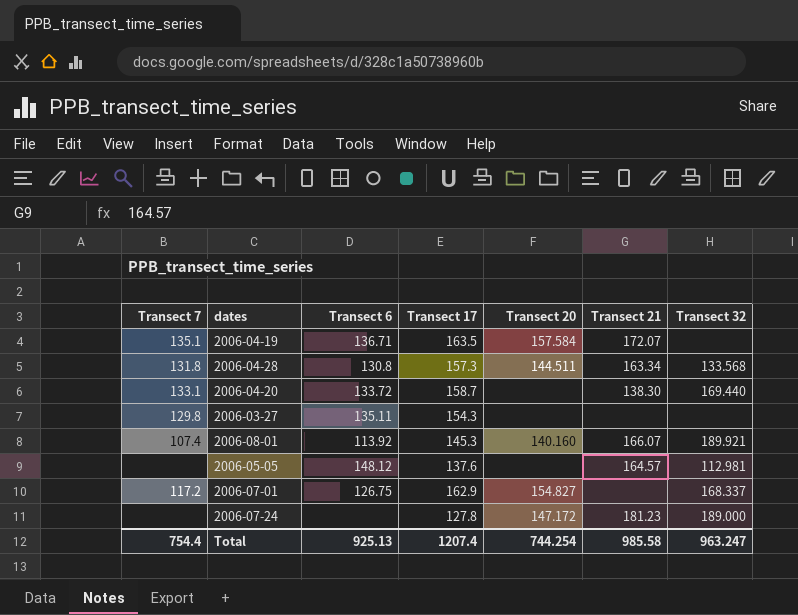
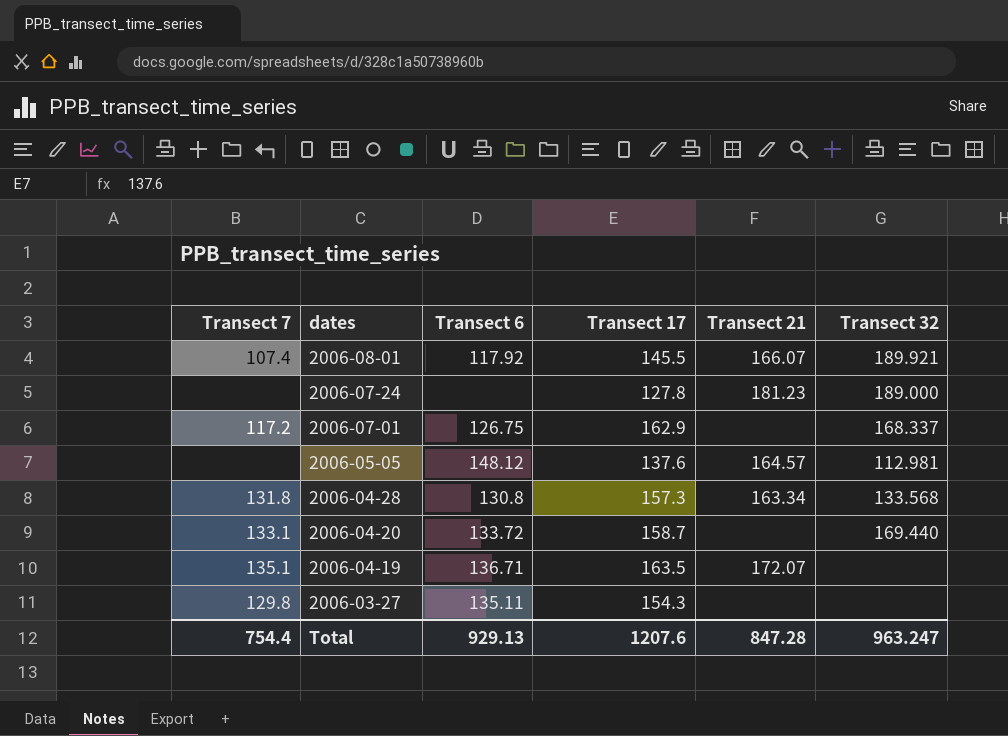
row order: none -> dates descending
column Transect 20 | position: 5 -> none
2006-08-01 | Transect 6: 113.92 -> 117.92
2006-08-01 | Transect 17: 145.3 -> 145.5
2006-04-20 | Transect 21: 138.30 -> none
Total | Transect 6: 925.13 -> 929.13
Total | Transect 17: 1207.4 -> 1207.6
Total | Transect 21: 985.58 -> 847.28

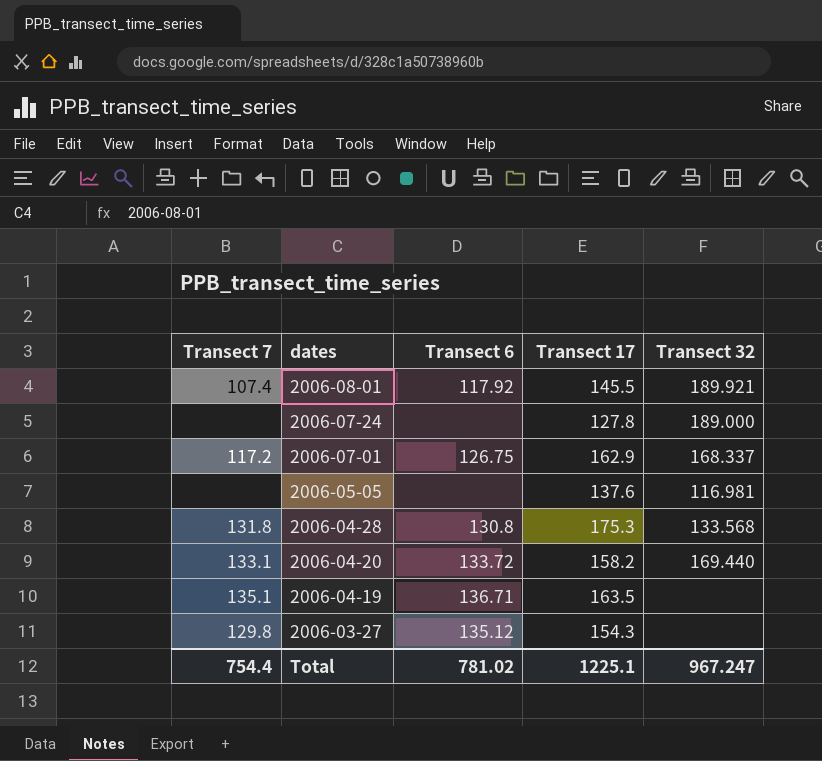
column Transect 21 | position: 5 -> none
2006-05-05 | Transect 6: 148.12 -> none
2006-05-05 | Transect 32: 112.981 -> 116.981
2006-04-28 | Transect 17: 157.3 -> 175.3
2006-04-20 | Transect 17: 158.7 -> 158.2
2006-03-27 | Transect 6: 135.11 -> 135.12
Total | Transect 6: 929.13 -> 781.02
Total | Transect 17: 1207.6 -> 1225.1
Total | Transect 32: 963.247 -> 967.247

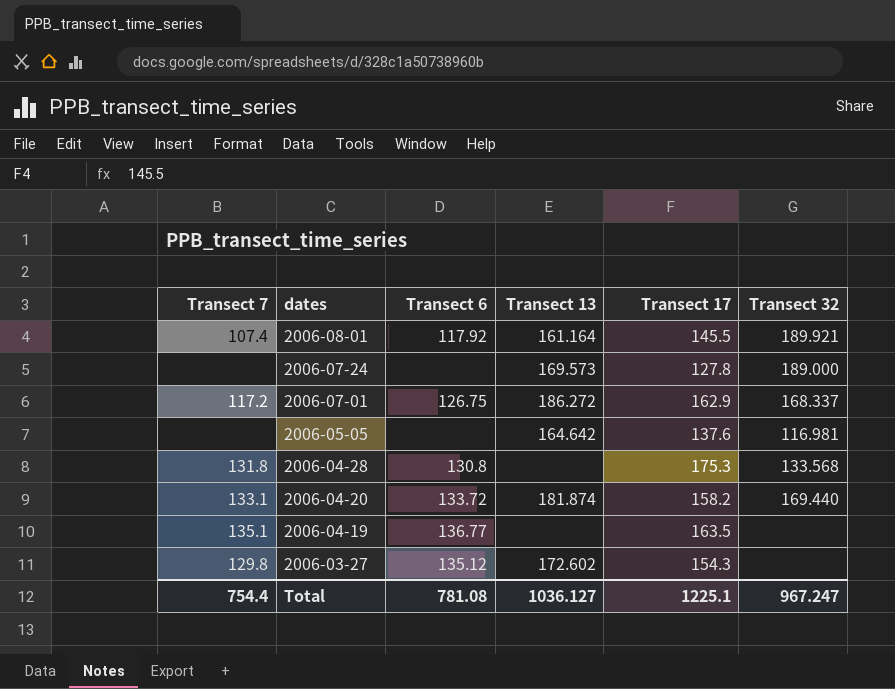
column Transect 13 | position: none -> 4
2006-04-19 | Transect 6: 136.71 -> 136.77
Total | Transect 6: 781.02 -> 781.08

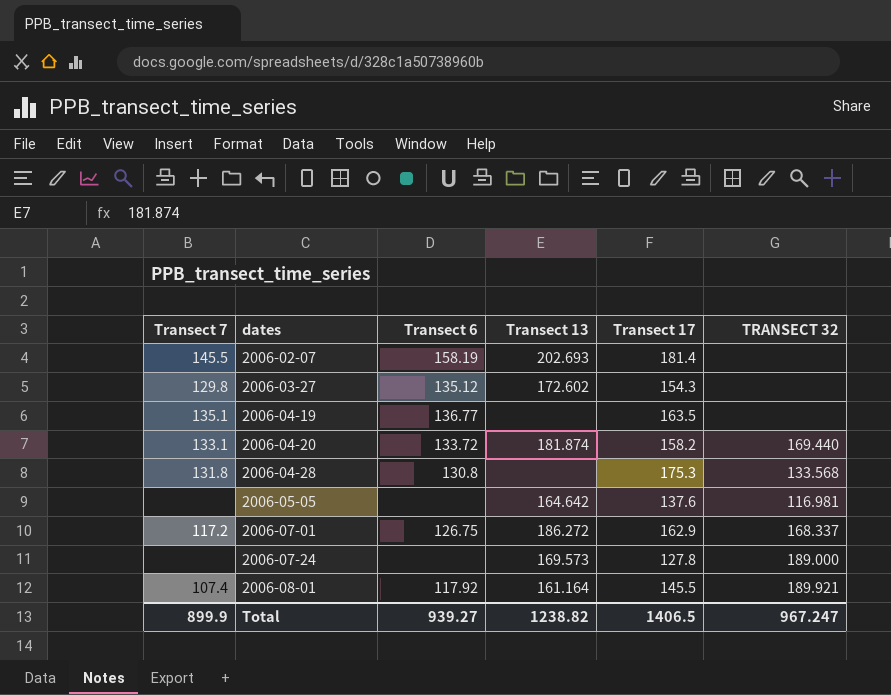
row order: dates descending -> dates ascending
column name: Transect 32 -> TRANSECT 32
row 2006-02-07: none -> 145.5 | 158.19 | 202.693 | 181.4 | none
Total | Transect 7: 754.4 -> 899.9
Total | Transect 6: 781.08 -> 939.27
Total | Transect 13: 1036.127 -> 1238.82
Total | Transect 17: 1225.1 -> 1406.5

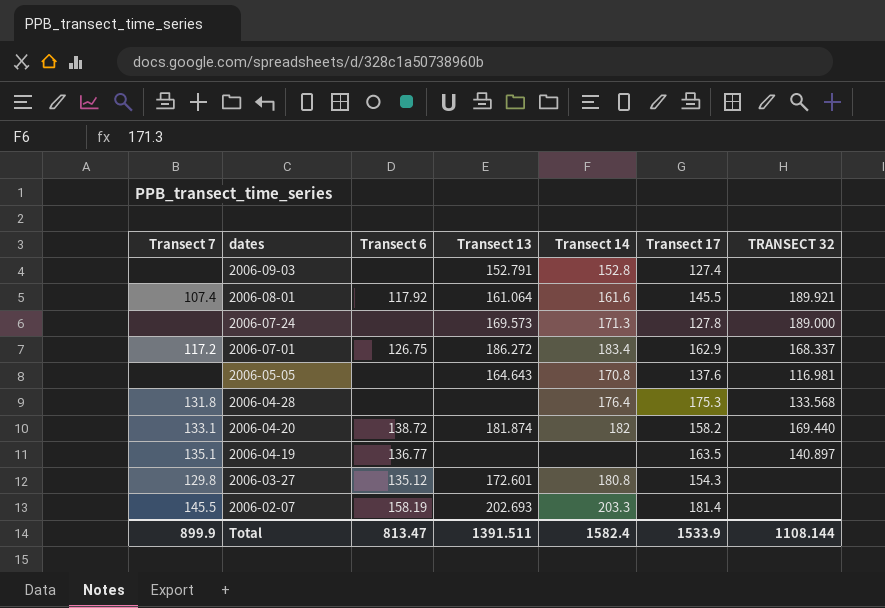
row order: dates ascending -> dates descending
column Transect 14 | position: none -> 5
row 2006-09-03: none -> none | none | 152.791 | 152.8 | 127.4 | none
2006-08-01 | Transect 13: 161.164 -> 161.064
2006-05-05 | Transect 13: 164.642 -> 164.643
2006-04-28 | Transect 6: 130.8 -> none
2006-04-20 | Transect 6: 133.72 -> 138.72
2006-04-19 | TRANSECT 32: none -> 140.897
2006-03-27 | Transect 13: 172.602 -> 172.601
Total | Transect 6: 939.27 -> 813.47
Total | Transect 13: 1238.82 -> 1391.511
Total | Transect 17: 1406.5 -> 1533.9
Total | TRANSECT 32: 967.247 -> 1108.144

